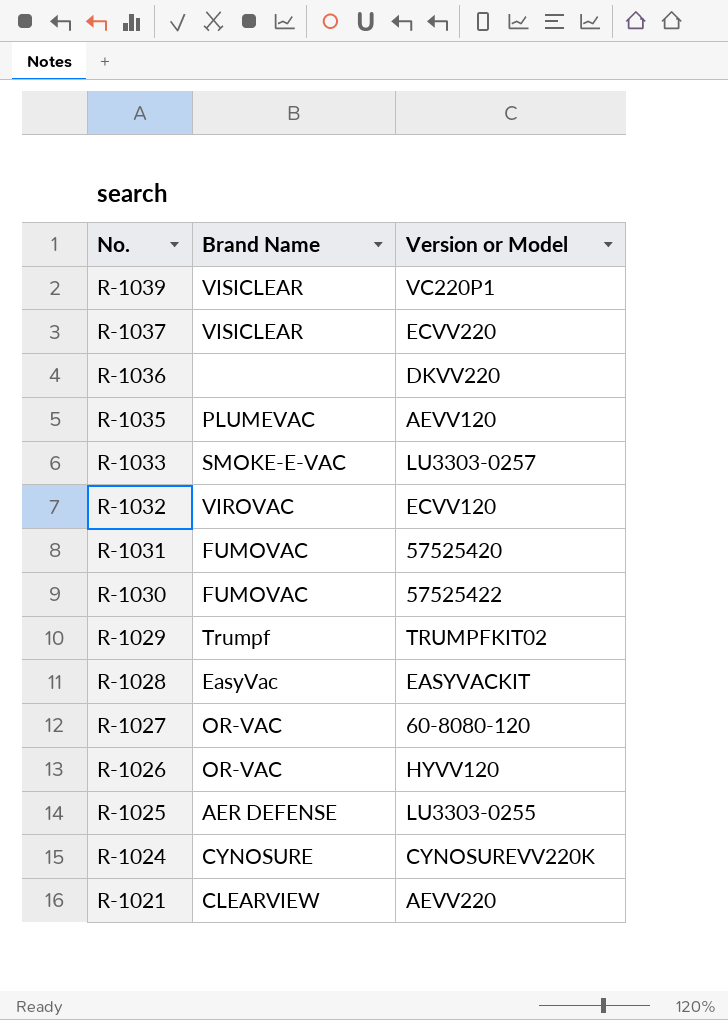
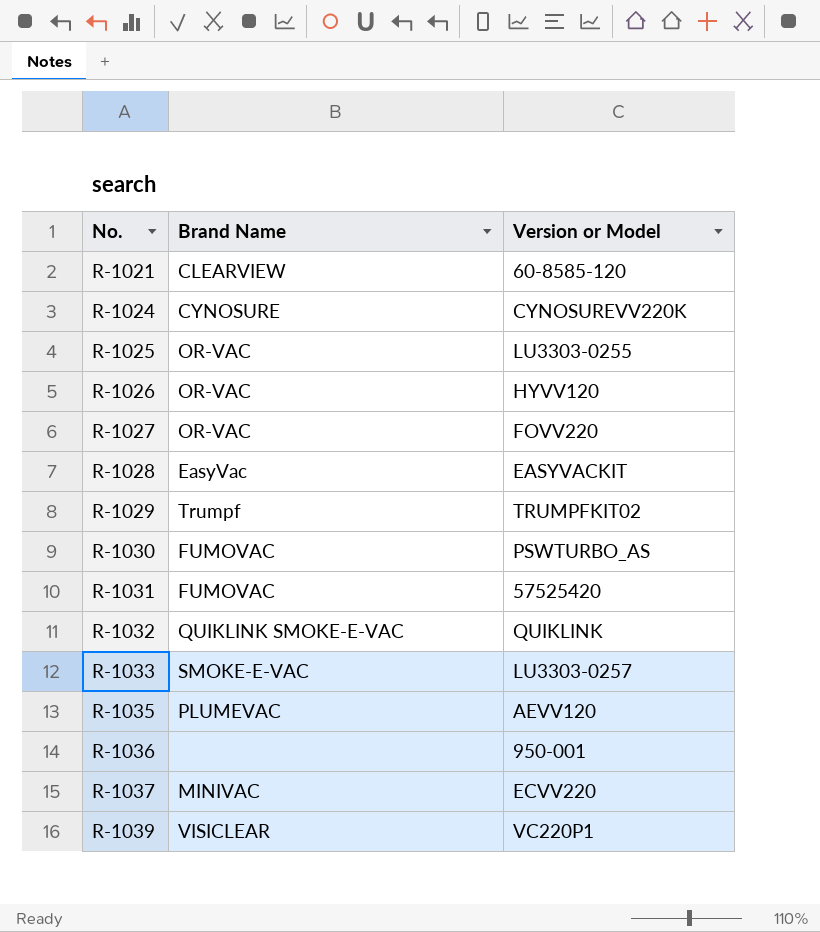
row order: No. descending -> No. ascending
R-1021 | Version or Model: AEVV220 -> 60-8585-120
R-1025 | Brand Name: AER DEFENSE -> OR-VAC
R-1027 | Version or Model: 60-8080-120 -> FOVV220
R-1030 | Version or Model: 57525422 -> PSWTURBO_AS
R-1032 | Brand Name: VIROVAC -> QUIKLINK SMOKE-E-VAC
R-1032 | Version or Model: ECVV120 -> QUIKLINK
R-1036 | Version or Model: DKVV220 -> 950-001
R-1037 | Brand Name: VISICLEAR -> MINIVAC

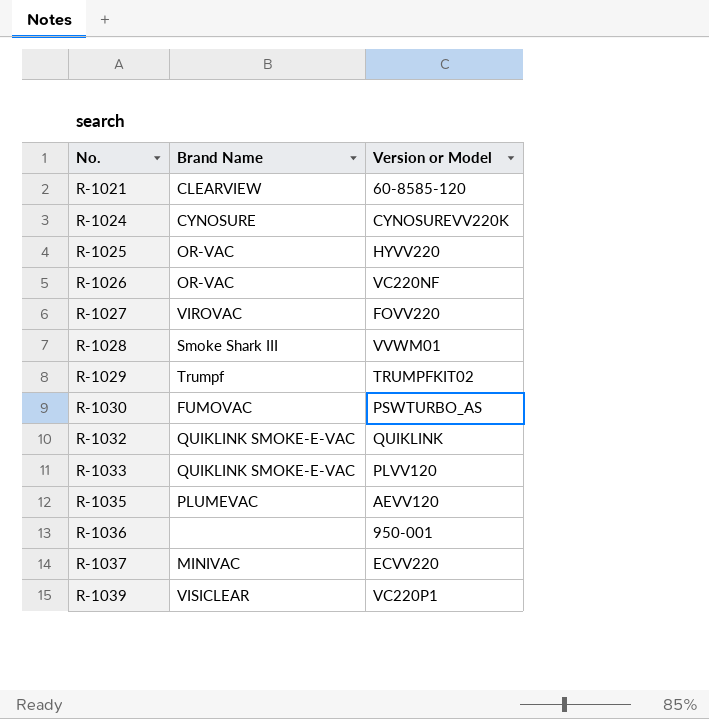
row R-1031: FUMOVAC | 57525420 -> none
R-1025 | Version or Model: LU3303-0255 -> HYVV220
R-1026 | Version or Model: HYVV120 -> VC220NF
R-1027 | Brand Name: OR-VAC -> VIROVAC
R-1028 | Brand Name: EasyVac -> Smoke Shark III
R-1028 | Version or Model: EASYVACKIT -> VVWM01
R-1033 | Brand Name: SMOKE-E-VAC -> QUIKLINK SMOKE-E-VAC
R-1033 | Version or Model: LU3303-0257 -> PLVV120

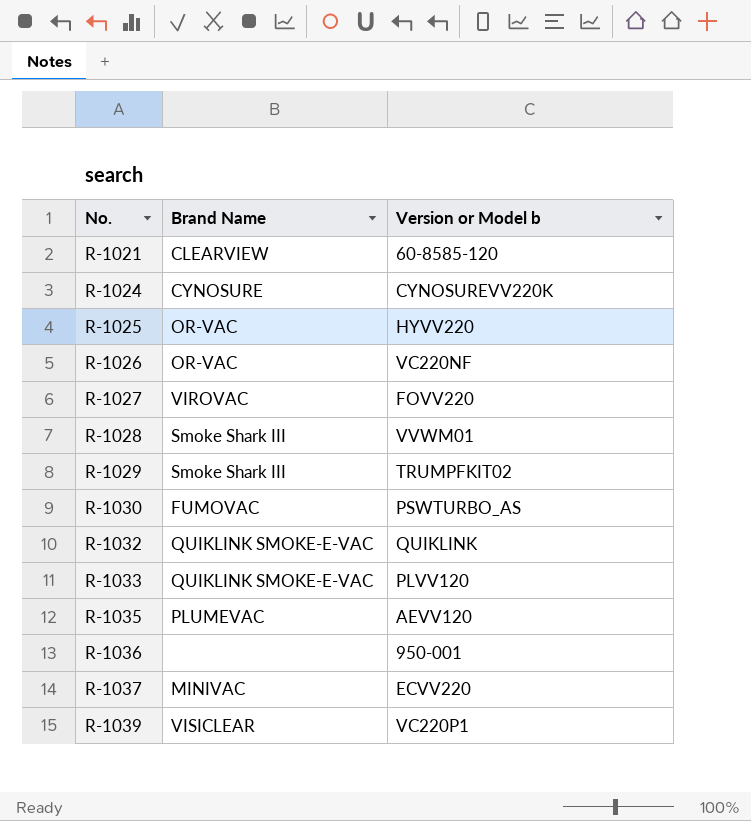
column name: Version or Model -> Version or Model b
R-1029 | Brand Name: Trumpf -> Smoke Shark III

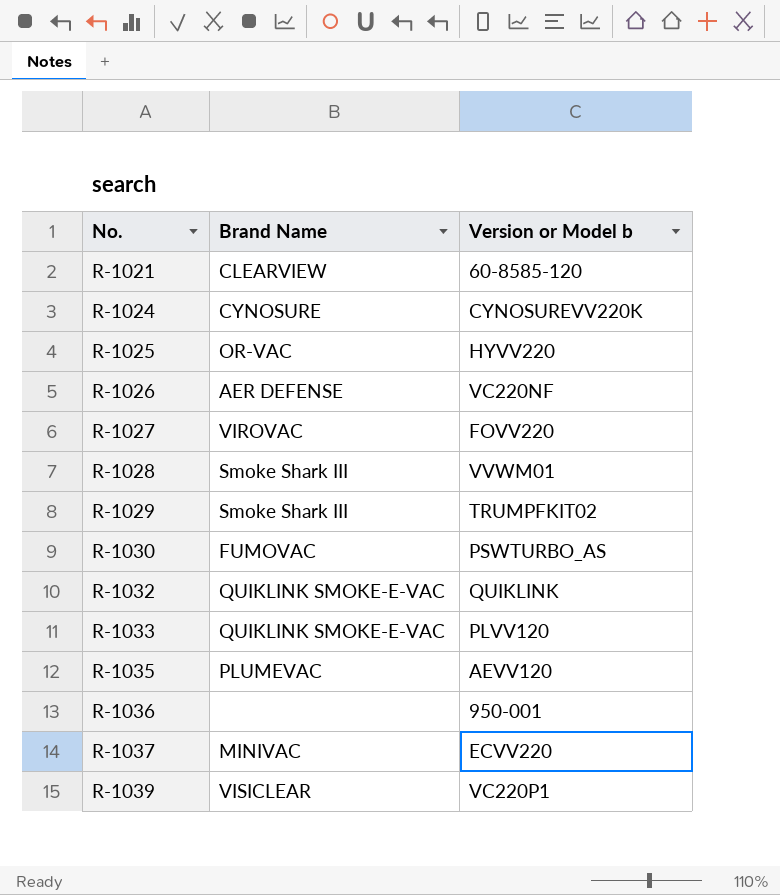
R-1026 | Brand Name: OR-VAC -> AER DEFENSE

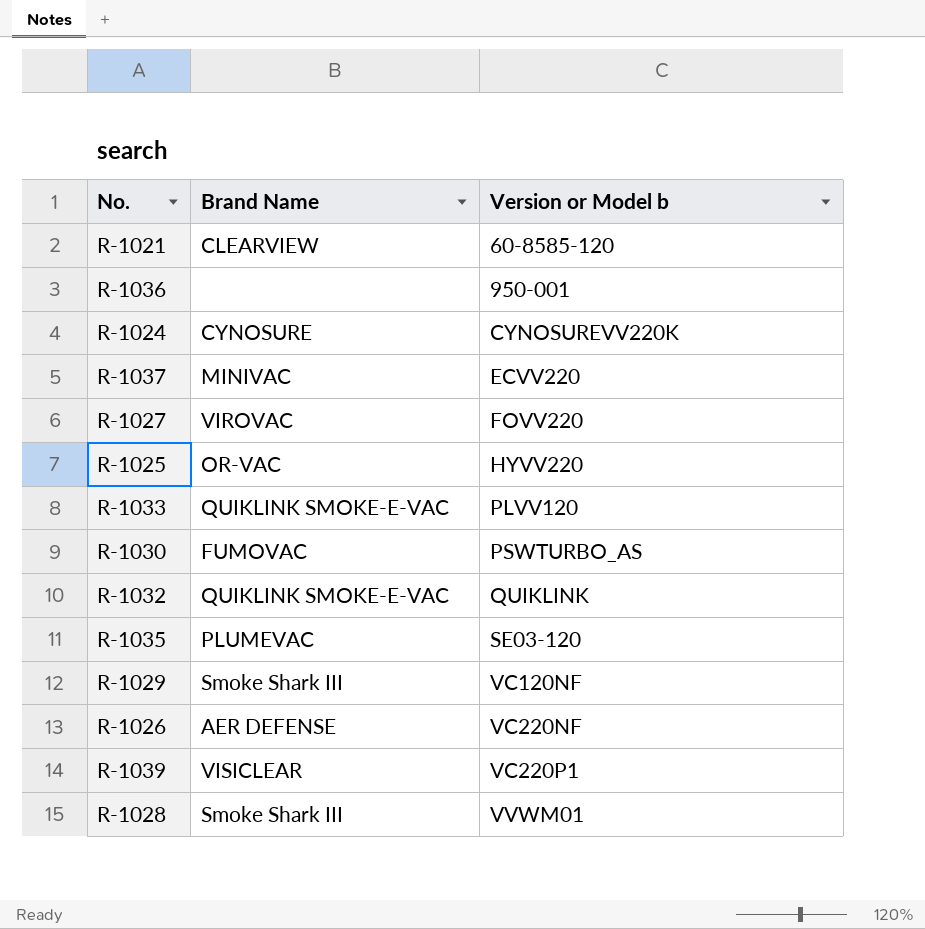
row order: No. ascending -> Version or Model b ascending
R-1035 | Version or Model b: AEVV120 -> SE03-120
R-1029 | Version or Model b: TRUMPFKIT02 -> VC120NF

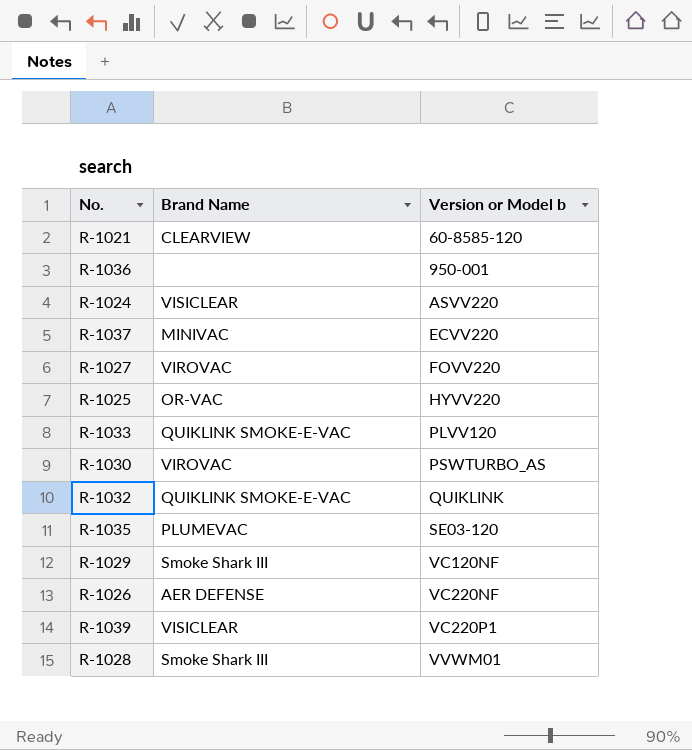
R-1024 | Brand Name: CYNOSURE -> VISICLEAR
R-1024 | Version or Model b: CYNOSUREVV220K -> ASVV220
R-1030 | Brand Name: FUMOVAC -> VIROVAC

